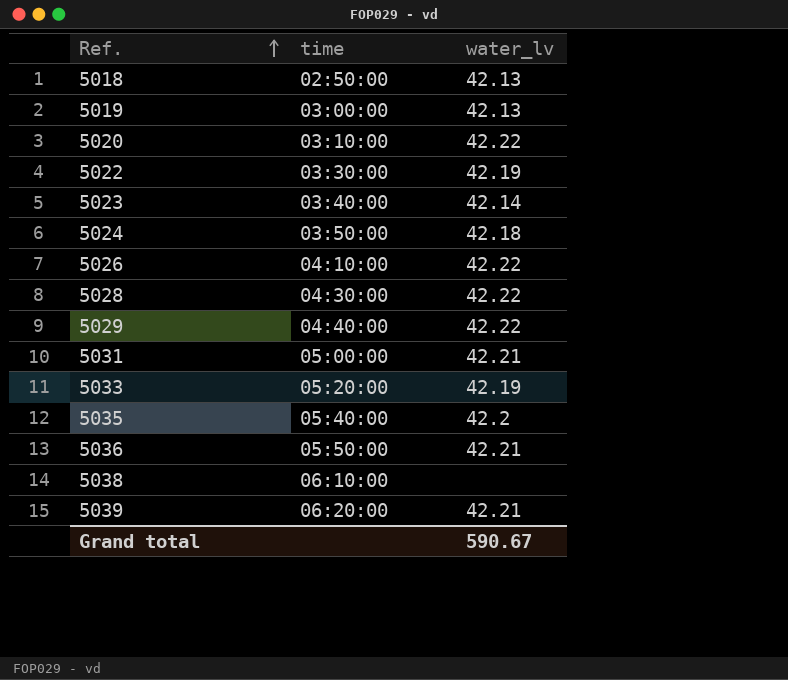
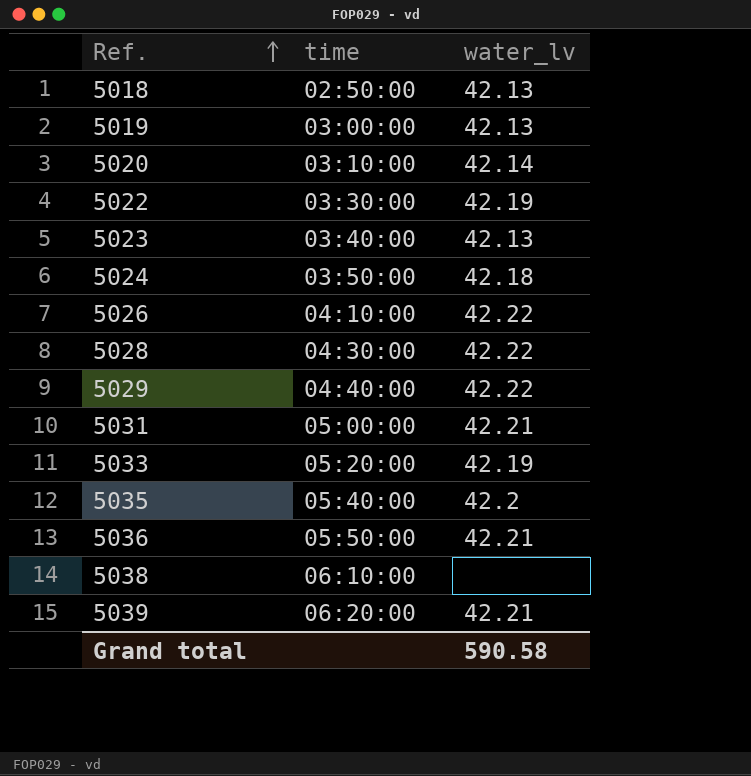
5020 | water_lv: 42.22 -> 42.14
5023 | water_lv: 42.14 -> 42.13
Grand total | water_lv: 590.67 -> 590.58

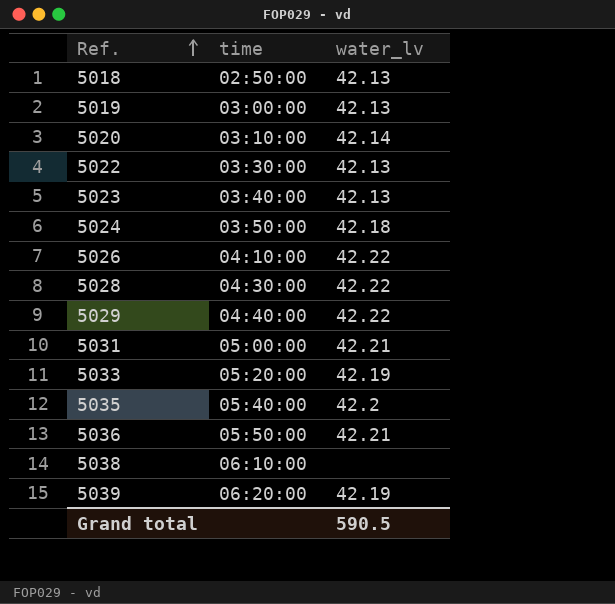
5022 | water_lv: 42.19 -> 42.13
5039 | water_lv: 42.21 -> 42.19
Grand total | water_lv: 590.58 -> 590.5

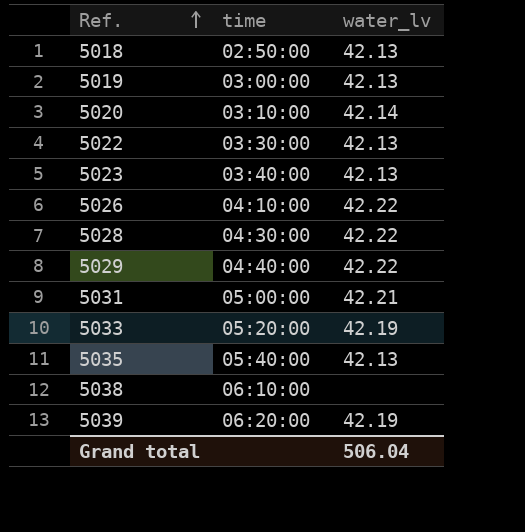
row 5024: 03:50:00 | 42.18 -> none
row 5036: 05:50:00 | 42.21 -> none
5035 | water_lv: 42.2 -> 42.13
Grand total | water_lv: 590.5 -> 506.04

